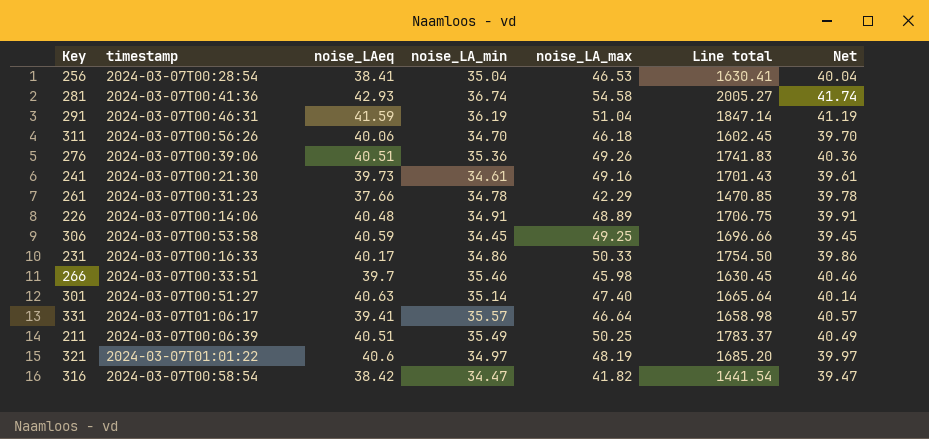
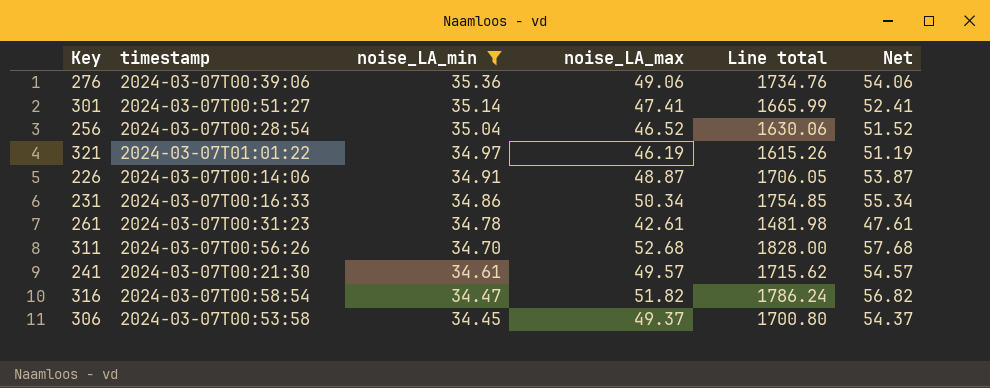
filter: none -> noise_LA_min <= 35.36
row order: none -> noise_LA_min descending
column noise_LAeq | position: 3 -> none
column Net | formula: [noise_LA_min] + 5 -> [noise_LA_max] + 5
276 | noise_LA_max: 49.26 -> 49.06
276 | Line total: 1741.83 -> 1734.76
301 | noise_LA_max: 47.40 -> 47.41
301 | Line total: 1665.64 -> 1665.99
256 | noise_LA_max: 46.53 -> 46.52
256 | Line total: 1630.41 -> 1630.06
321 | noise_LA_max: 48.19 -> 46.19
321 | Line total: 1685.20 -> 1615.26
226 | noise_LA_max: 48.89 -> 48.87
226 | Line total: 1706.75 -> 1706.05
231 | noise_LA_max: 50.33 -> 50.34
231 | Line total: 1754.50 -> 1754.85
261 | noise_LA_max: 42.29 -> 42.61
261 | Line total: 1470.85 -> 1481.98
311 | noise_LA_max: 46.18 -> 52.68
311 | Line total: 1602.45 -> 1828.00
241 | noise_LA_max: 49.16 -> 49.57
241 | Line total: 1701.43 -> 1715.62
316 | noise_LA_max: 41.82 -> 51.82
316 | Line total: 1441.54 -> 1786.24
306 | noise_LA_max: 49.25 -> 49.37
306 | Line total: 1696.66 -> 1700.80

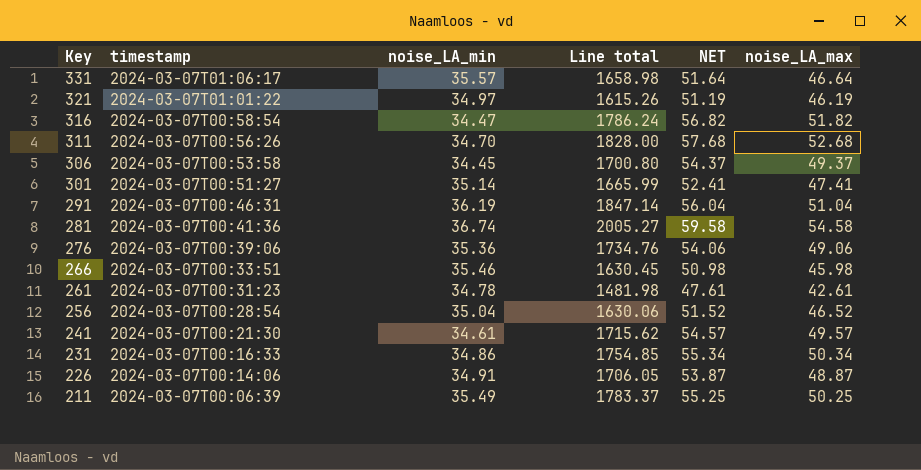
filter: noise_LA_min <= 35.36 -> none
row order: noise_LA_min descending -> Key descending
column name: Net -> NET
column noise_LA_max | position: 4 -> 6

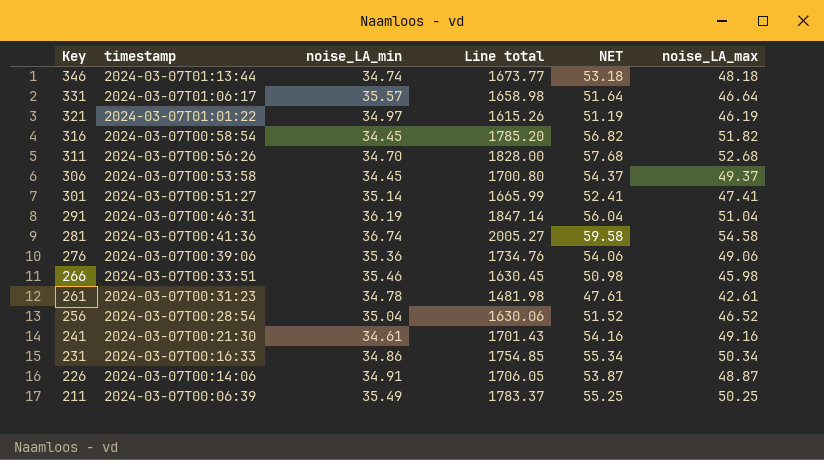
row 346: none -> 2024-03-07T01:13:44 | 34.74 | 1673.77 | 53.18 | 48.18
316 | noise_LA_min: 34.47 -> 34.45
316 | Line total: 1786.24 -> 1785.20
241 | Line total: 1715.62 -> 1701.43
241 | NET: 54.57 -> 54.16
241 | noise_LA_max: 49.57 -> 49.16

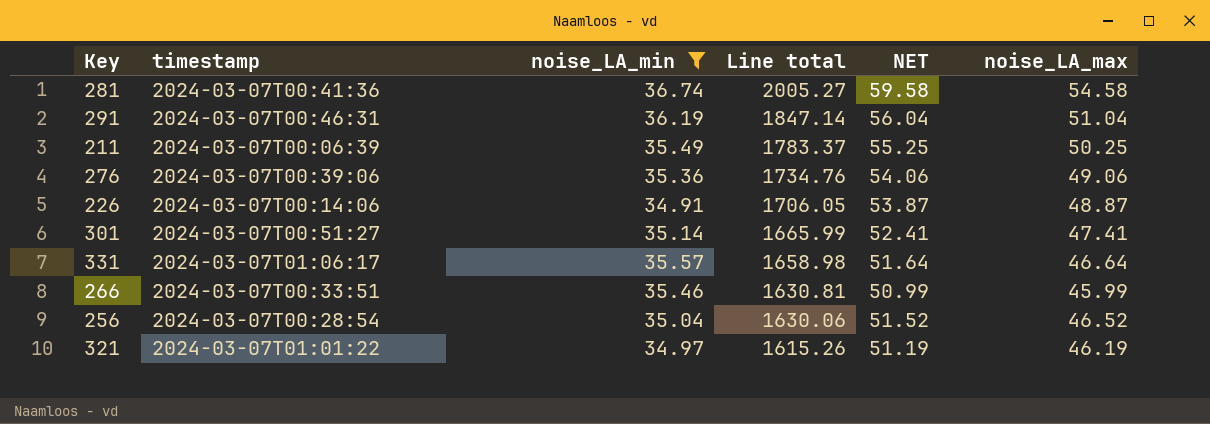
filter: none -> noise_LA_min >= 34.91
row order: Key descending -> Line total descending
266 | Line total: 1630.45 -> 1630.81
266 | NET: 50.98 -> 50.99
266 | noise_LA_max: 45.98 -> 45.99

